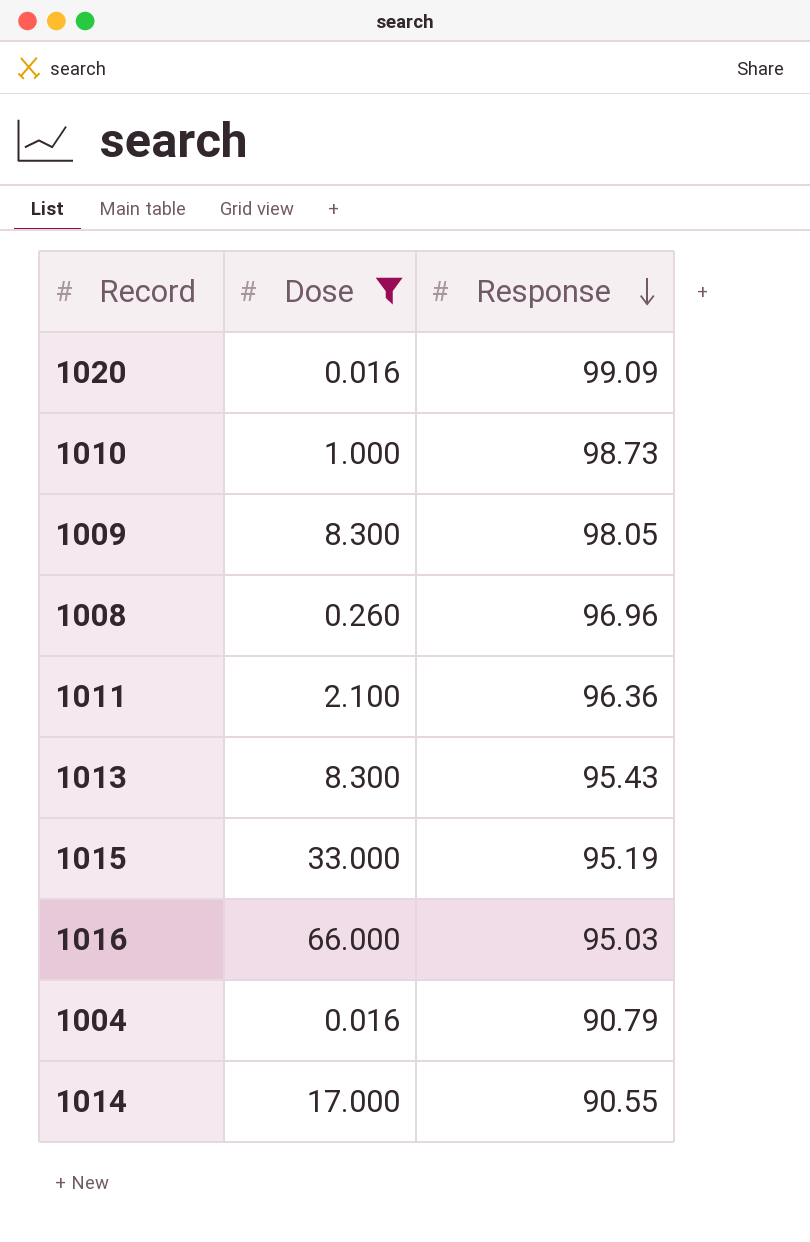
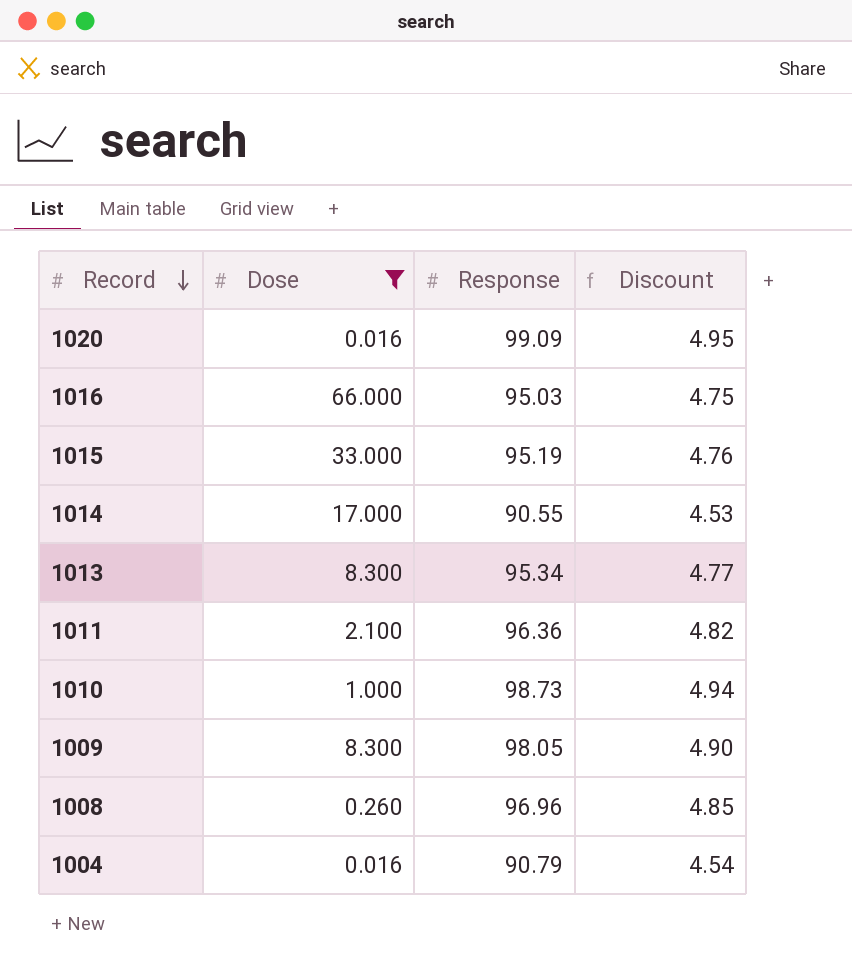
row order: Response descending -> Record descending
column Discount | formula: none -> [Response] * 0.05
1013 | Response: 95.43 -> 95.34

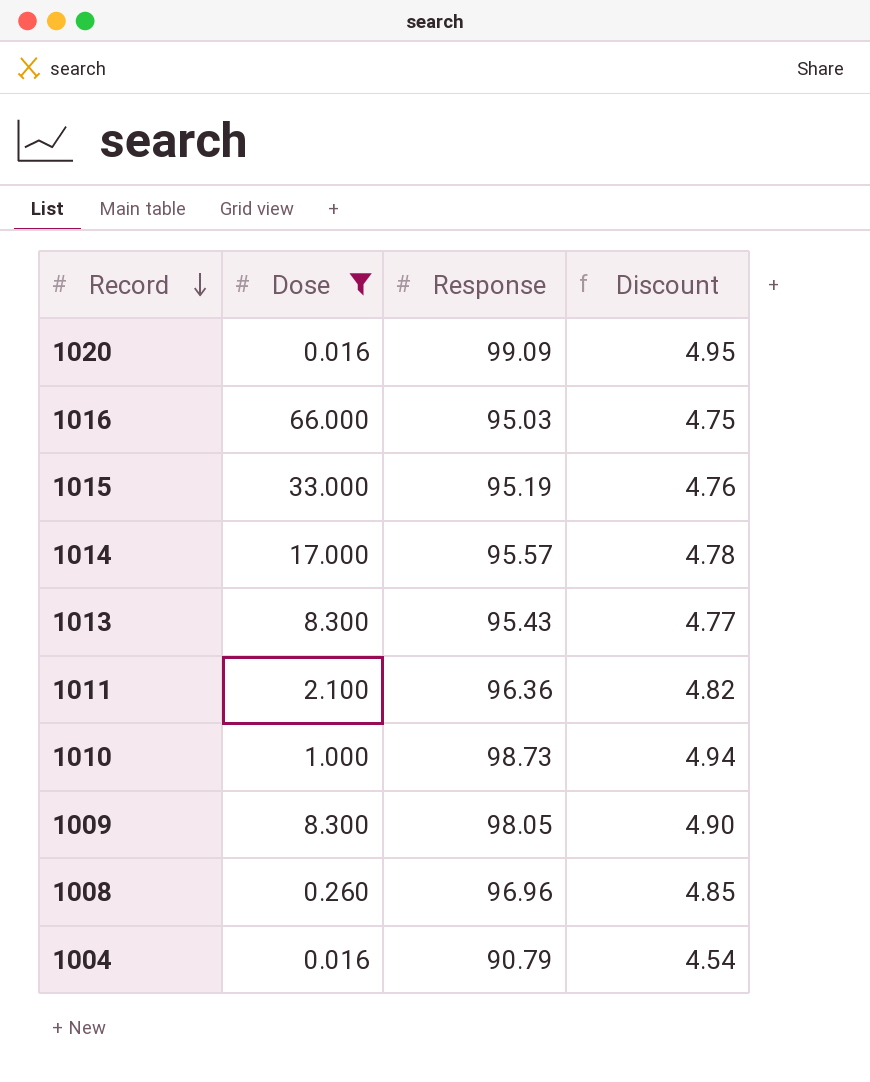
1014 | Response: 90.55 -> 95.57
1014 | Discount: 4.53 -> 4.78
1013 | Response: 95.34 -> 95.43

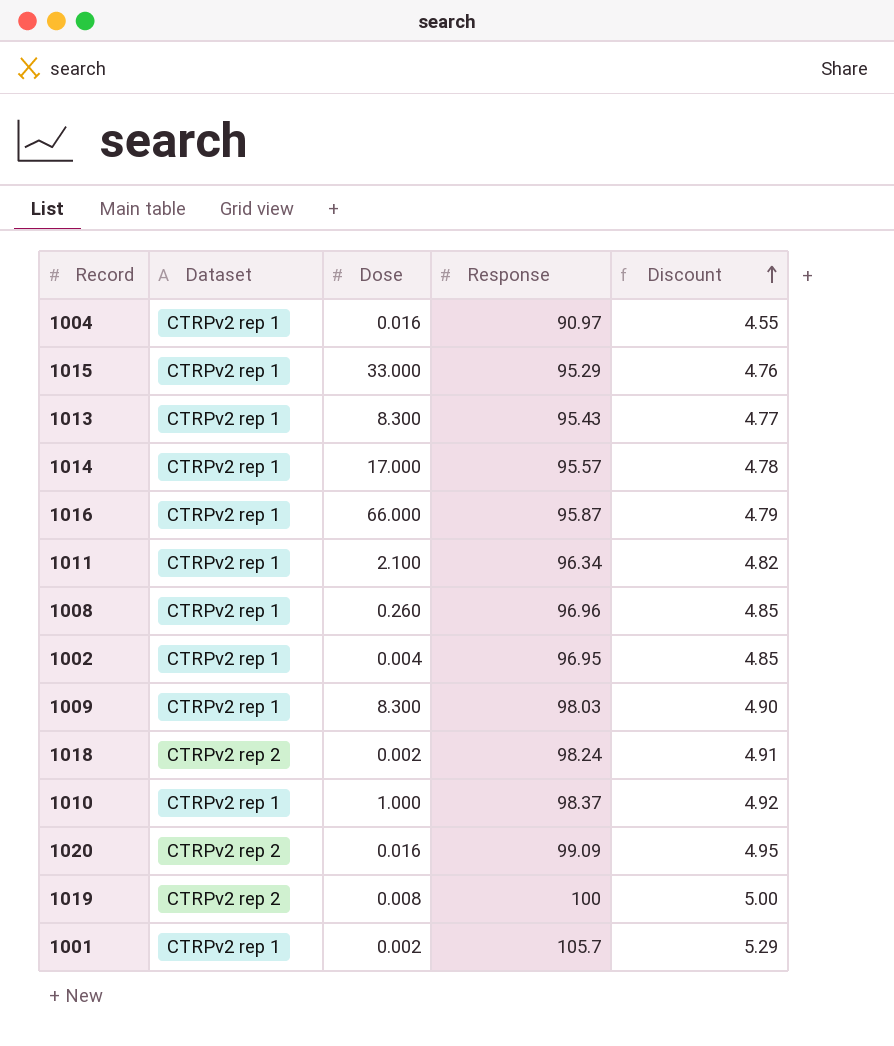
filter: Dose >= 0.016 -> none
row order: Record descending -> Discount ascending
column Dataset | position: none -> 2
1004 | Response: 90.79 -> 90.97
1004 | Discount: 4.54 -> 4.55
1015 | Response: 95.19 -> 95.29
1016 | Response: 95.03 -> 95.87
1016 | Discount: 4.75 -> 4.79
1011 | Response: 96.36 -> 96.34
1009 | Response: 98.05 -> 98.03
1010 | Response: 98.73 -> 98.37
1010 | Discount: 4.94 -> 4.92

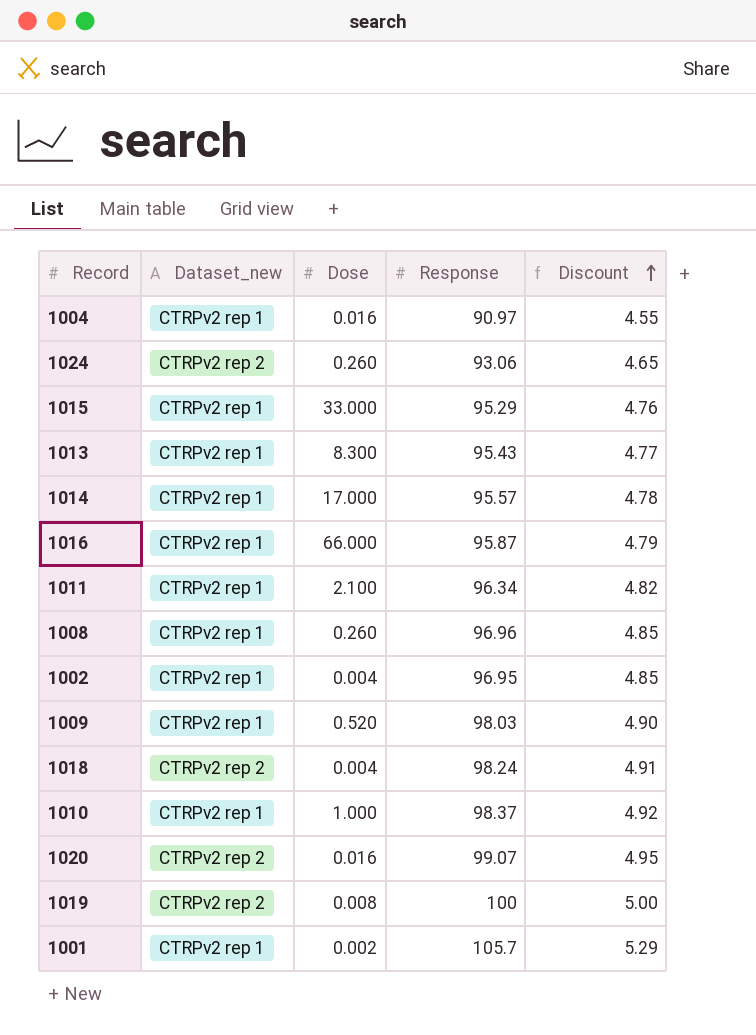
column name: Dataset -> Dataset_new
row 1024: none -> CTRPv2 rep 2 | 0.260 | 93.06 | 4.65
1009 | Dose: 8.300 -> 0.520
1018 | Dose: 0.002 -> 0.004
1020 | Response: 99.09 -> 99.07

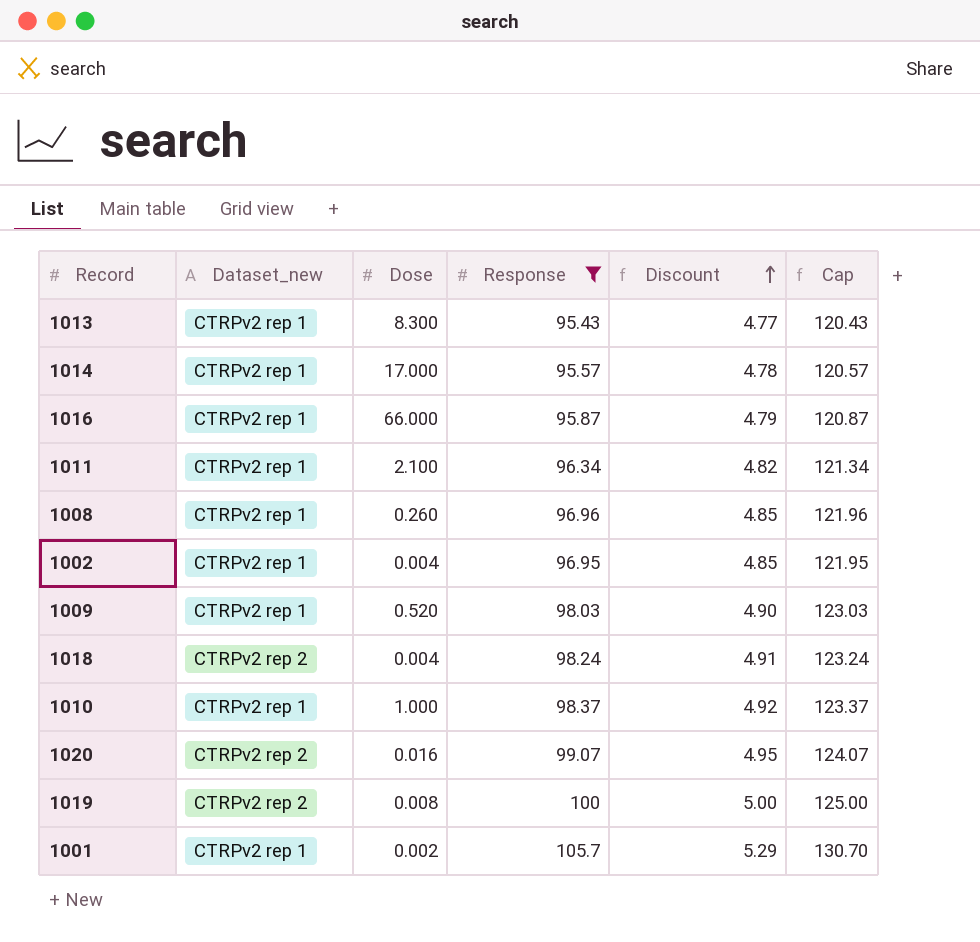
filter: none -> Response >= 95.43
column Cap | formula: none -> [Response] + 25

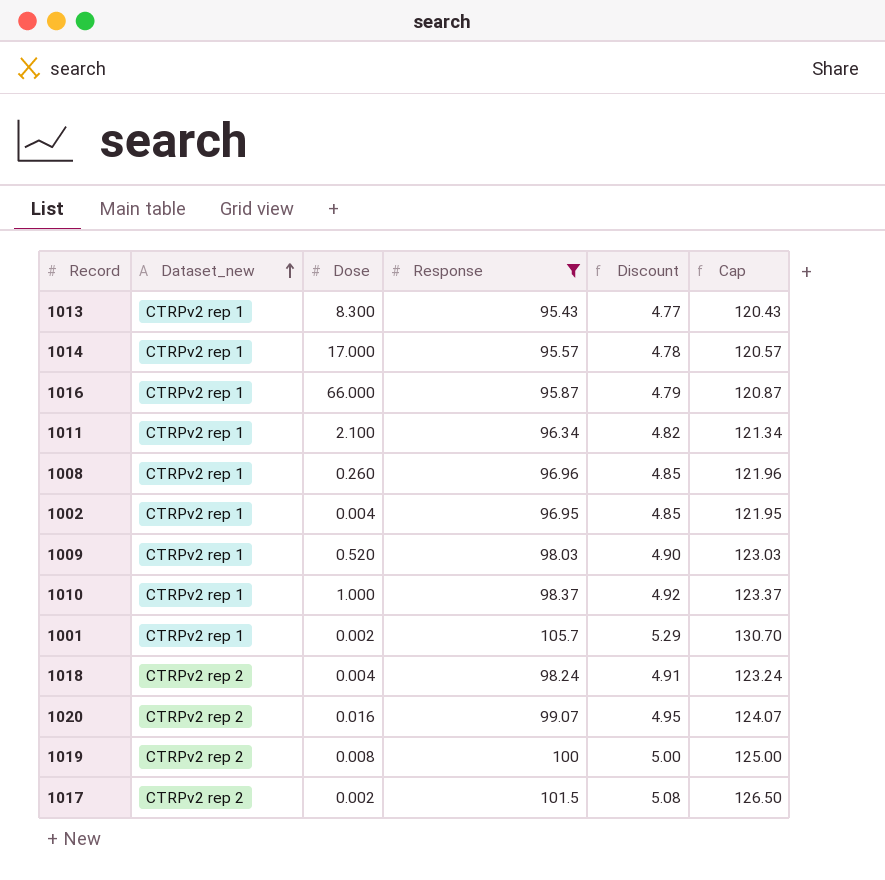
row order: Discount ascending -> Dataset_new ascending
row 1017: none -> CTRPv2 rep 2 | 0.002 | 101.5 | 5.08 | 126.50

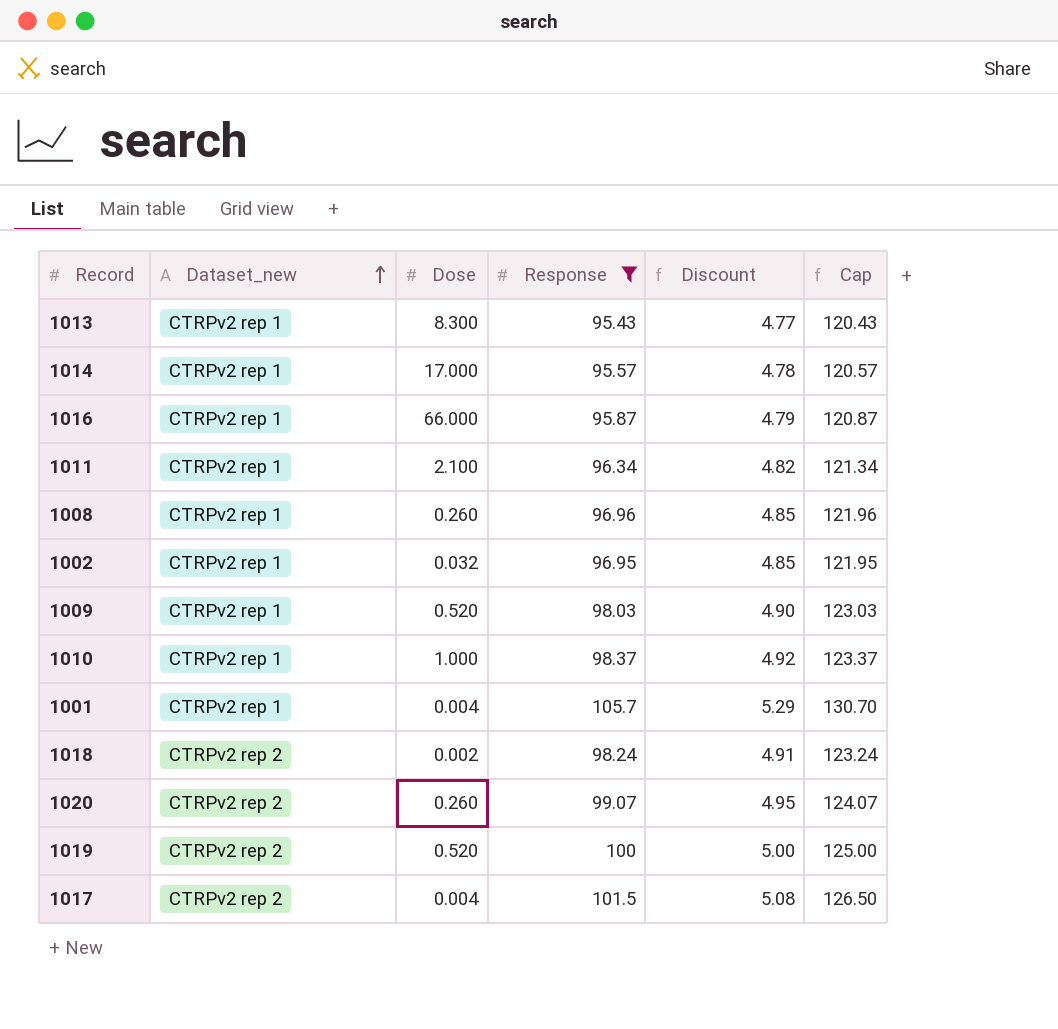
1002 | Dose: 0.004 -> 0.032
1001 | Dose: 0.002 -> 0.004
1018 | Dose: 0.004 -> 0.002
1020 | Dose: 0.016 -> 0.260
1019 | Dose: 0.008 -> 0.520
1017 | Dose: 0.002 -> 0.004

